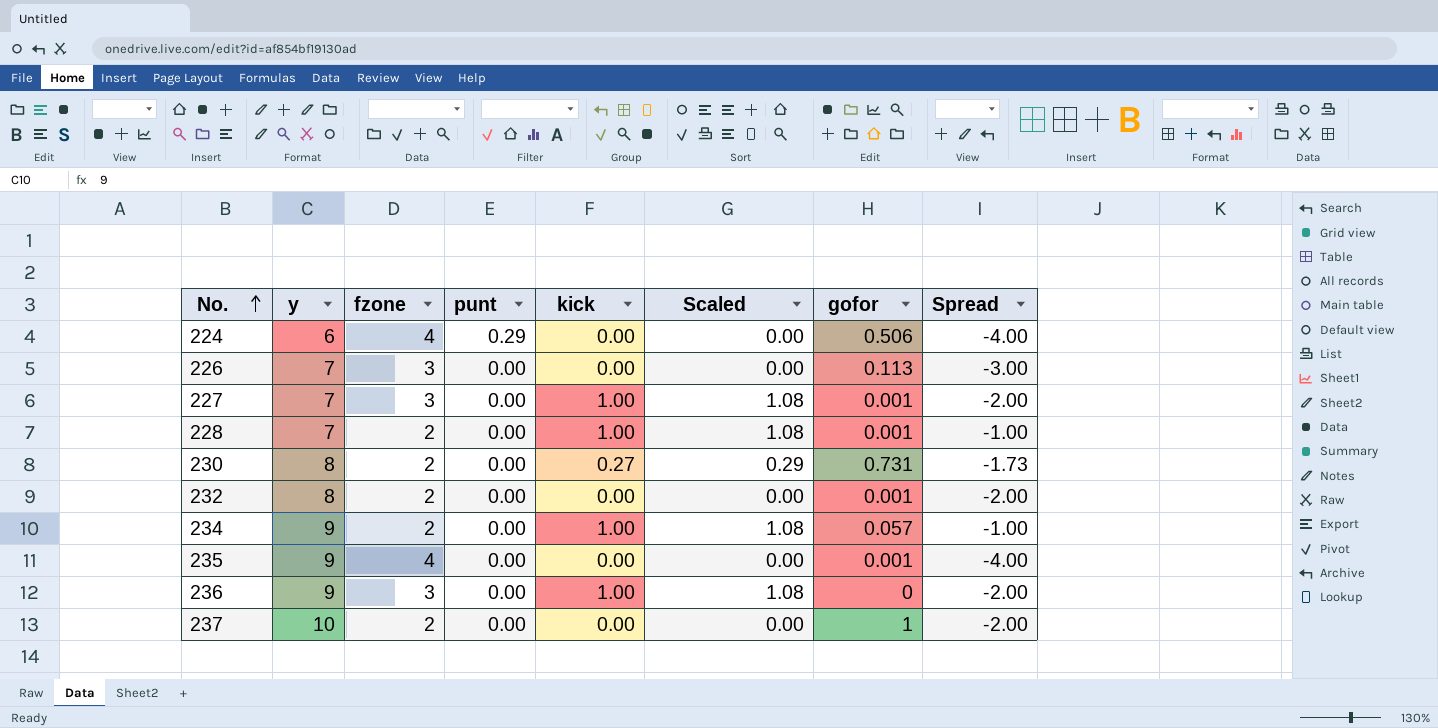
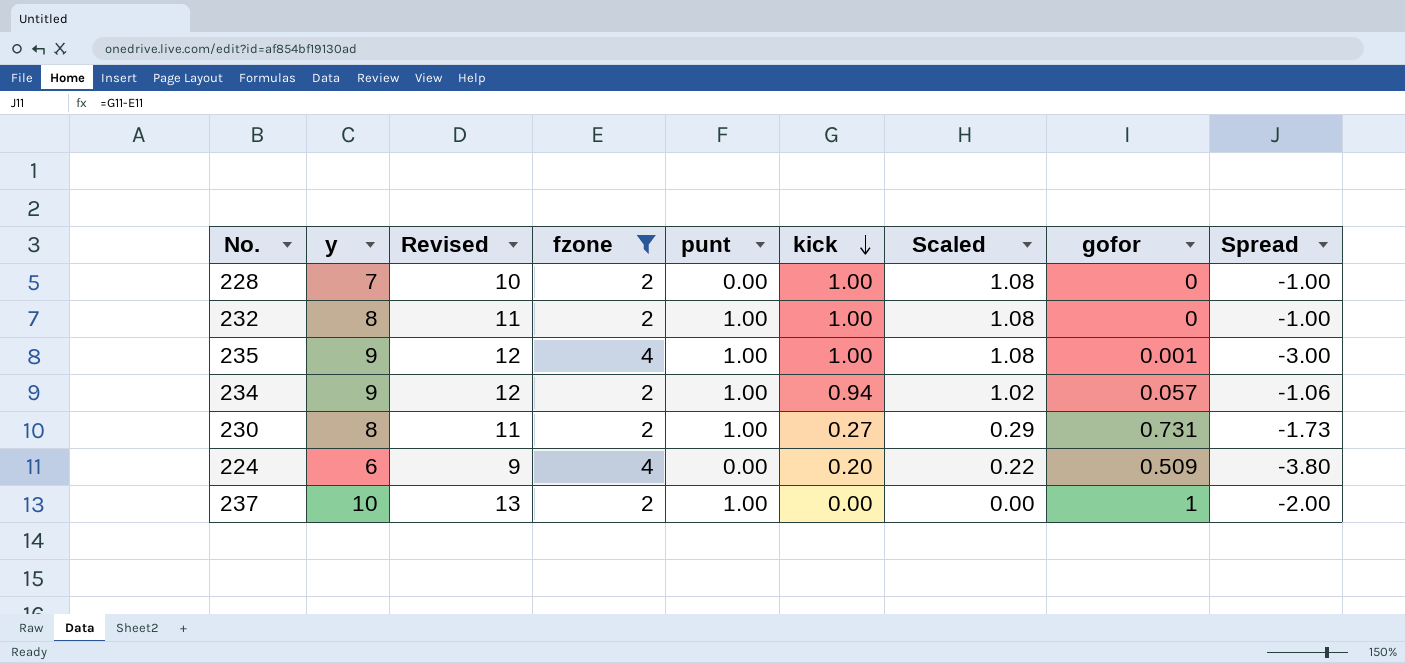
filter: none -> fzone != 3
row order: No. ascending -> kick descending
column Revised | formula: none -> [y] + 3
228 | gofor: 0.001 -> 0
232 | punt: 0.00 -> 1.00
232 | kick: 0.00 -> 1.00
232 | Scaled: 0.00 -> 1.08
232 | gofor: 0.001 -> 0
232 | Spread: -2.00 -> -1.00
235 | punt: 0.00 -> 1.00
235 | kick: 0.00 -> 1.00
235 | Scaled: 0.00 -> 1.08
235 | Spread: -4.00 -> -3.00
234 | punt: 0.00 -> 1.00
234 | kick: 1.00 -> 0.94
234 | Scaled: 1.08 -> 1.02
234 | Spread: -1.00 -> -1.06
230 | punt: 0.00 -> 1.00
224 | punt: 0.29 -> 0.00
224 | kick: 0.00 -> 0.20
224 | Scaled: 0.00 -> 0.22
224 | gofor: 0.506 -> 0.509
224 | Spread: -4.00 -> -3.80
237 | punt: 0.00 -> 1.00

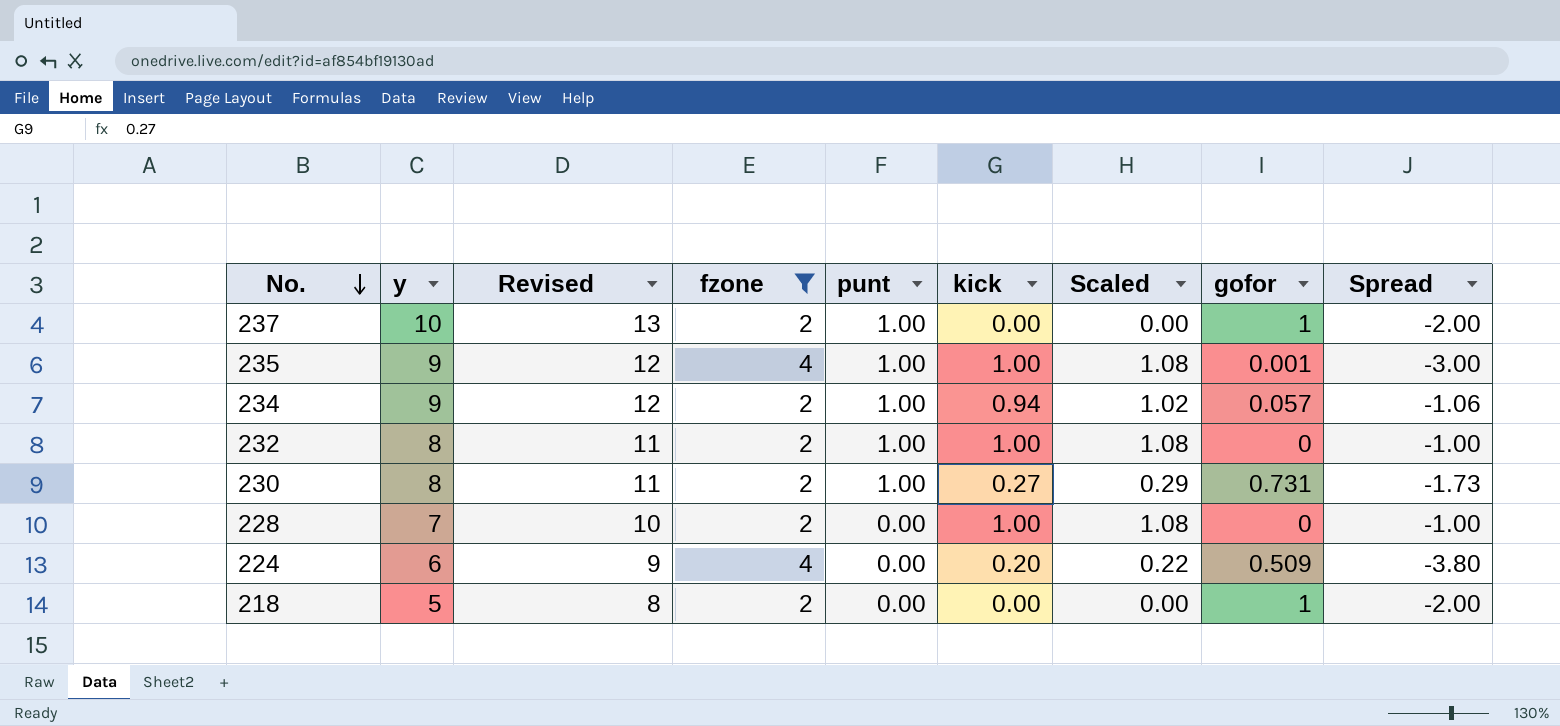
row order: kick descending -> No. descending
row 218: none -> 5 | 8 | 2 | 0.00 | 0.00 | 0.00 | 1 | -2.00

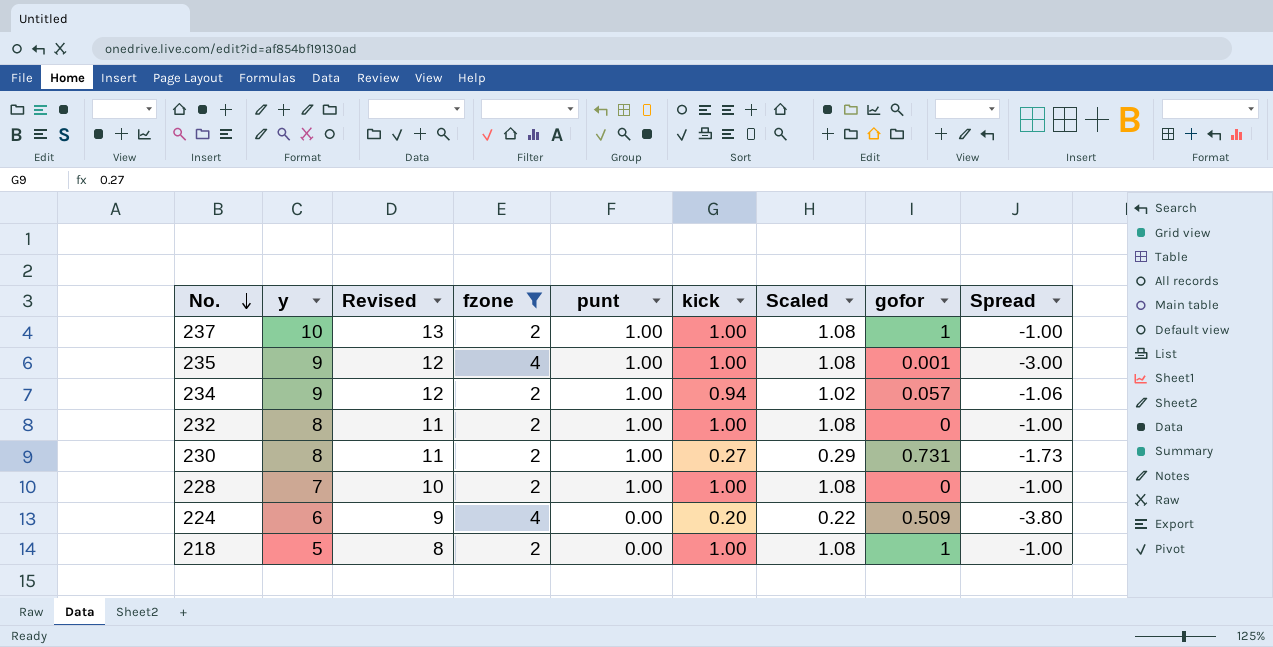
237 | kick: 0.00 -> 1.00
237 | Scaled: 0.00 -> 1.08
237 | Spread: -2.00 -> -1.00
228 | punt: 0.00 -> 1.00
218 | kick: 0.00 -> 1.00
218 | Scaled: 0.00 -> 1.08
218 | Spread: -2.00 -> -1.00

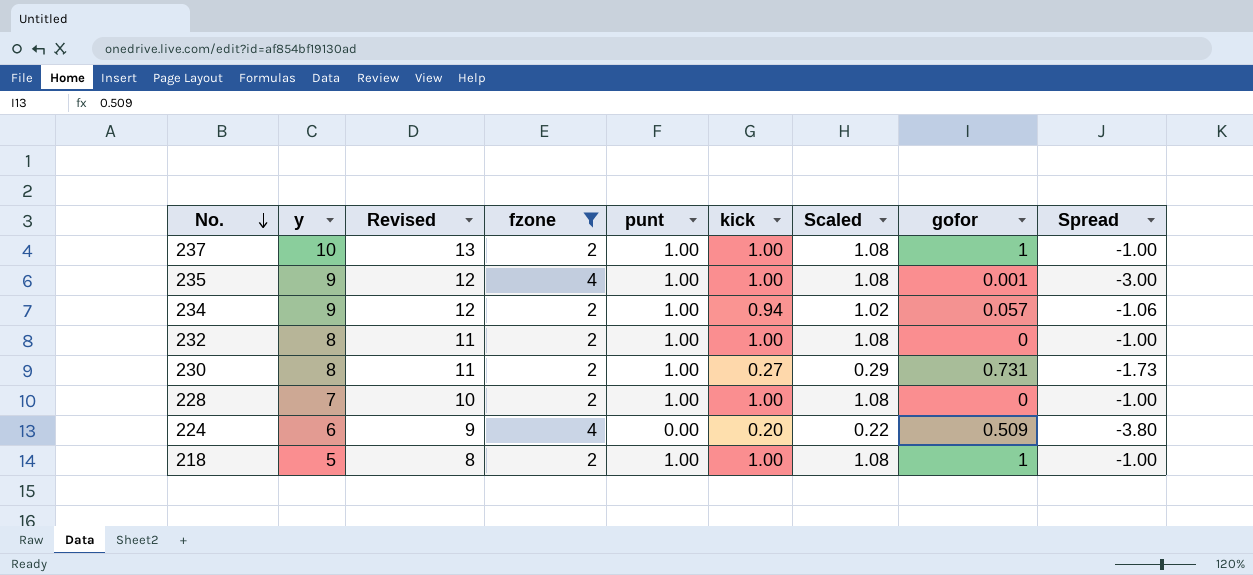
218 | punt: 0.00 -> 1.00

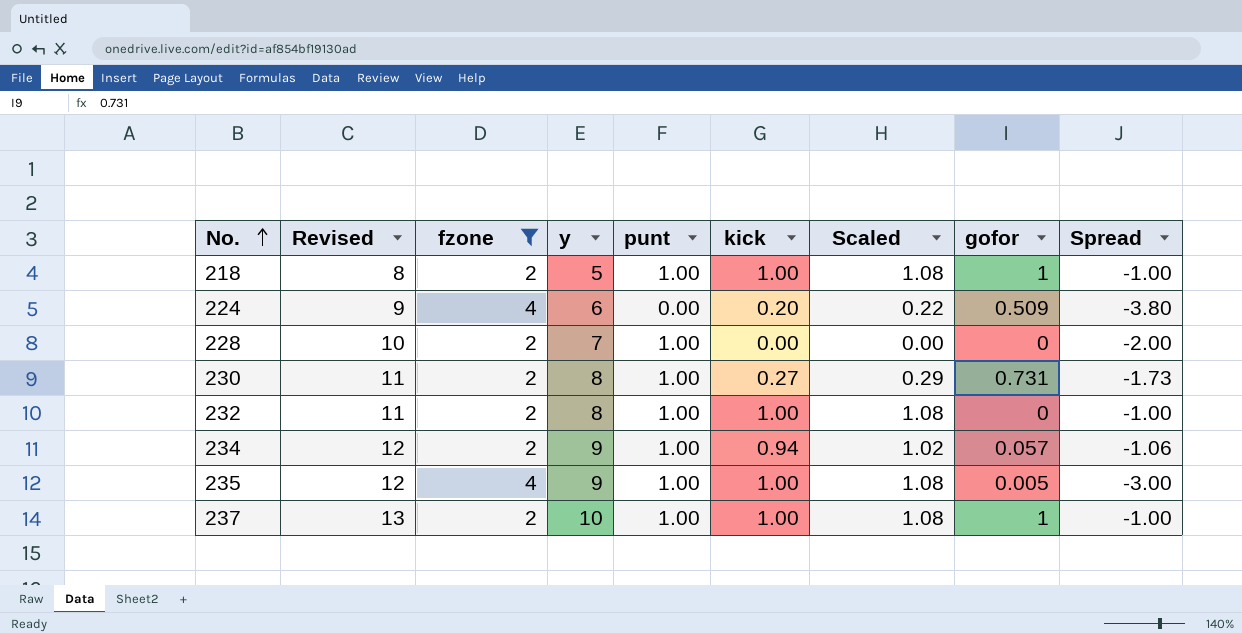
row order: No. descending -> No. ascending
column y | position: 2 -> 4
228 | kick: 1.00 -> 0.00
228 | Scaled: 1.08 -> 0.00
228 | Spread: -1.00 -> -2.00
235 | gofor: 0.001 -> 0.005

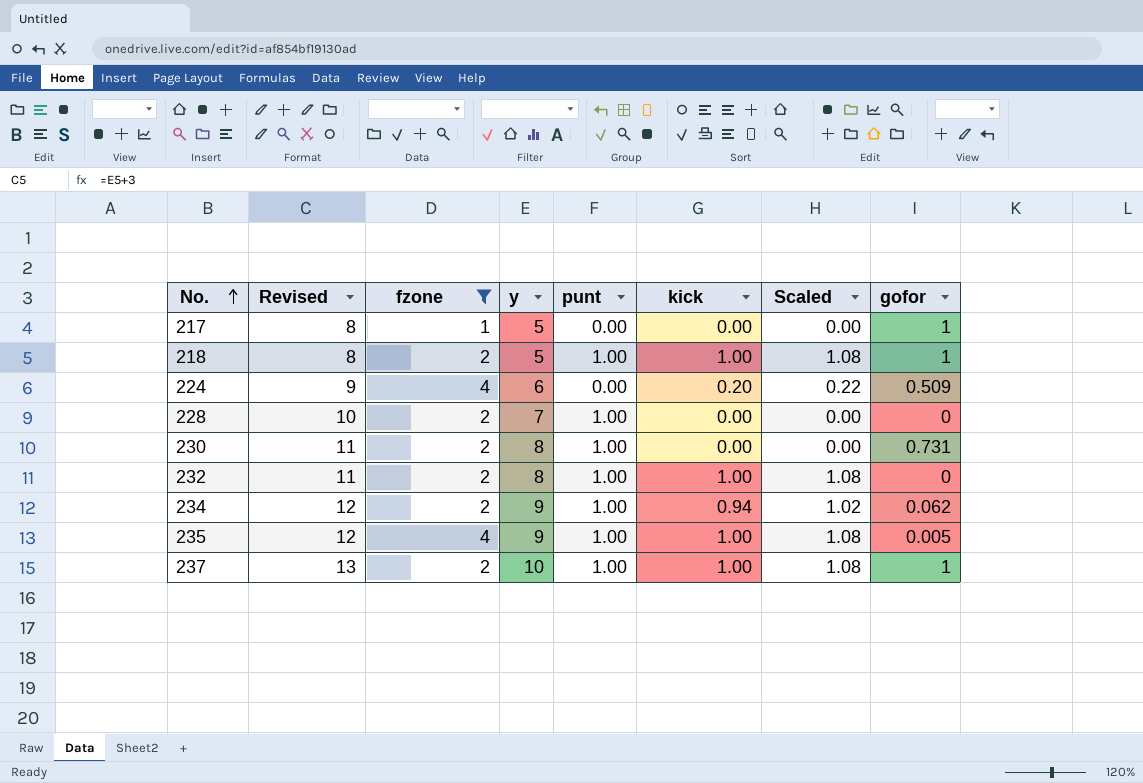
column Spread | formula: [kick] - [fzone] -> none
row 217: none -> 8 | 1 | 5 | 0.00 | 0.00 | 0.00 | 1
230 | kick: 0.27 -> 0.00
230 | Scaled: 0.29 -> 0.00
234 | gofor: 0.057 -> 0.062

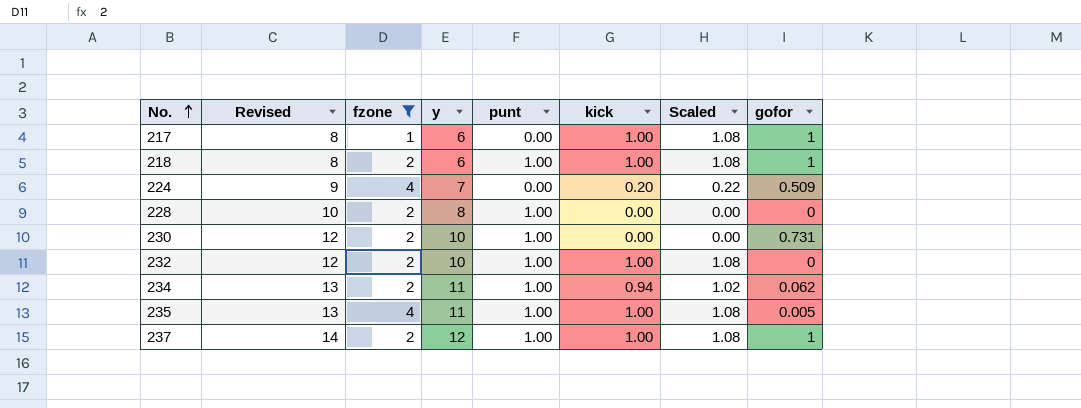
column Revised | formula: [y] + 3 -> [y] + 2
217 | y: 5 -> 6
217 | kick: 0.00 -> 1.00
217 | Scaled: 0.00 -> 1.08
218 | y: 5 -> 6
224 | y: 6 -> 7
228 | y: 7 -> 8
230 | y: 8 -> 10
232 | y: 8 -> 10
234 | y: 9 -> 11
235 | y: 9 -> 11
237 | y: 10 -> 12

